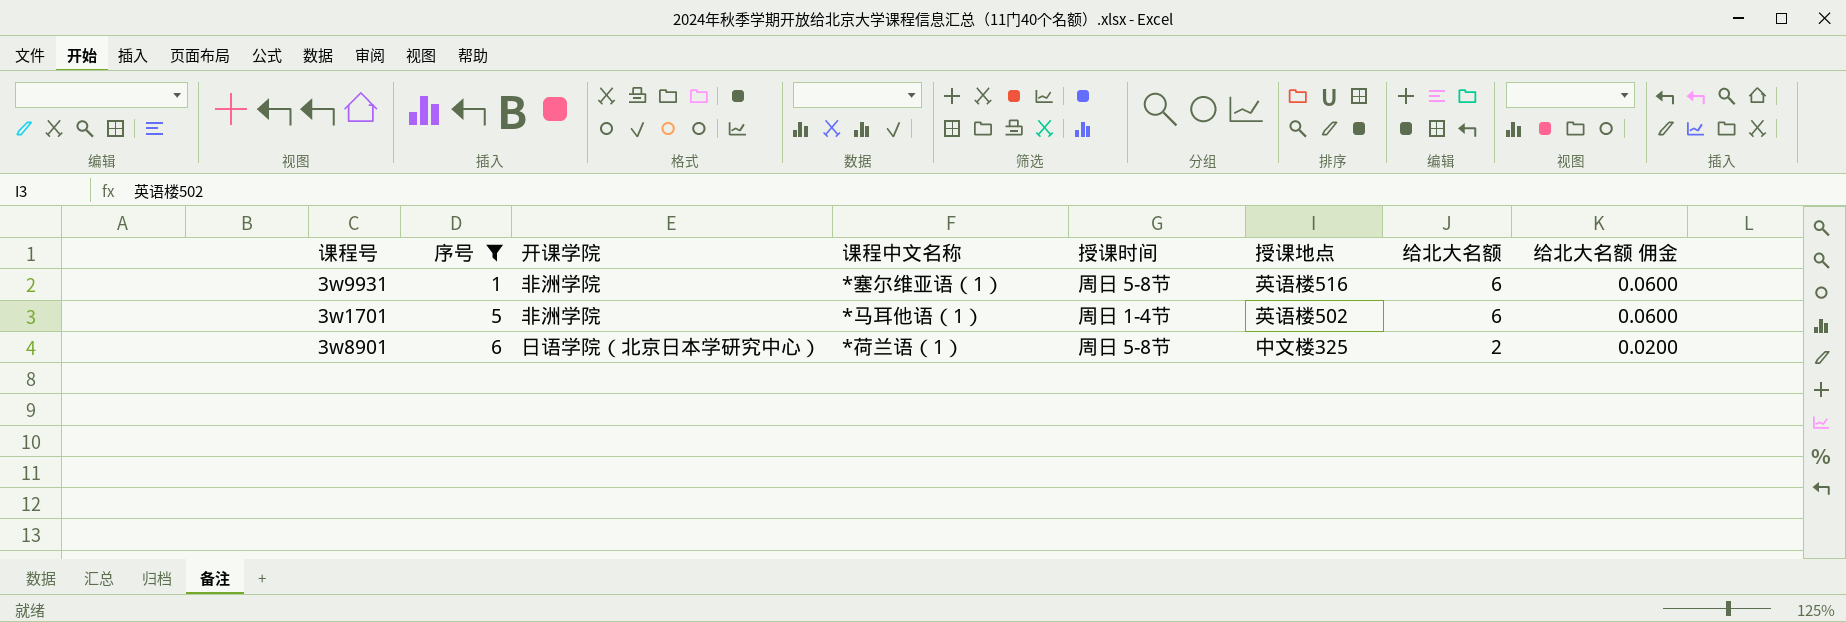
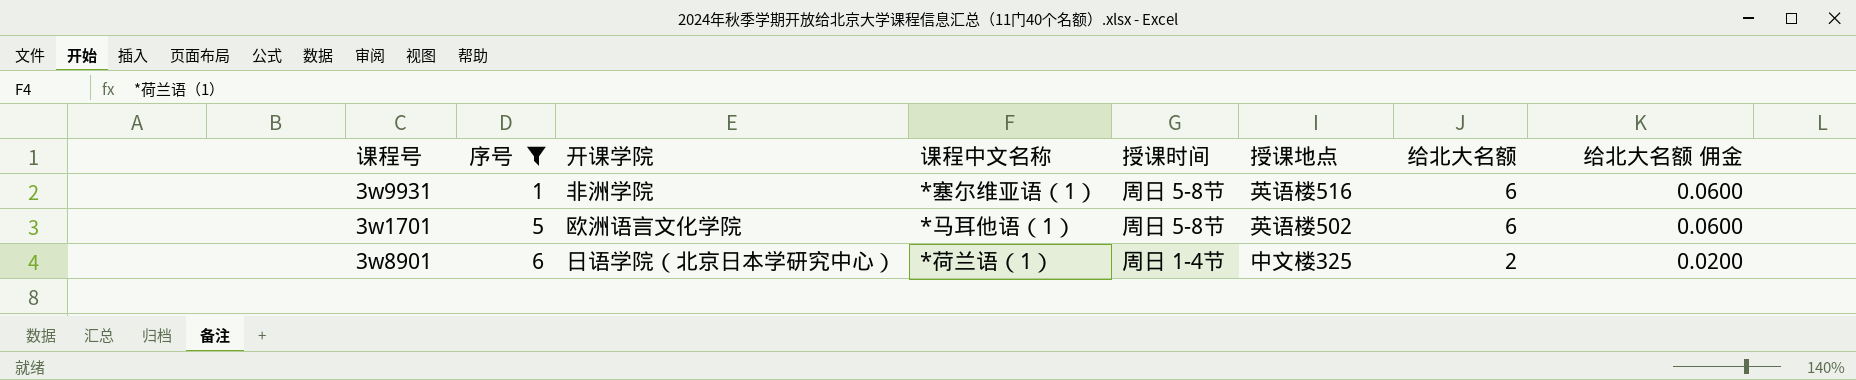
3w1701 | 开课学院: 非洲学院 -> 欧洲语言文化学院
3w1701 | 授课时间: 周日 1-4节 -> 周日 5-8节
3w8901 | 授课时间: 周日 5-8节 -> 周日 1-4节

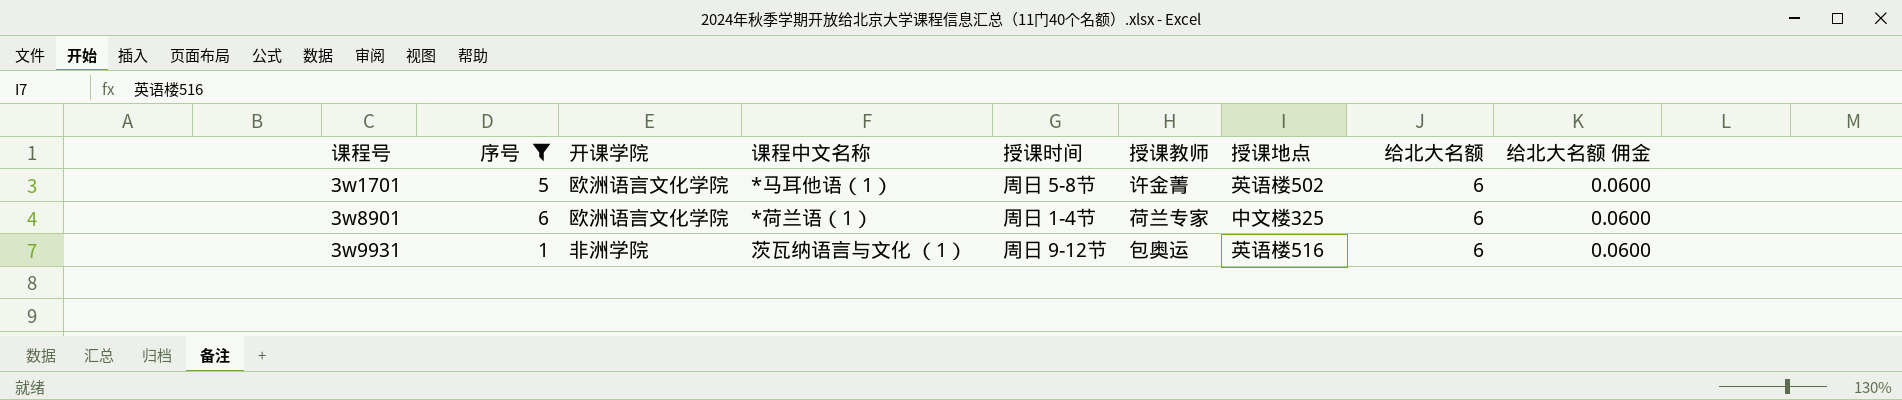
row order: 序号 ascending -> 课程号 ascending
column 授课教师 | position: none -> 6
3w8901 | 开课学院: 日语学院（北京日本学研究中心） -> 欧洲语言文化学院
3w8901 | 给北大名额: 2 -> 6
3w8901 | 给北大名额 佣金: 0.0200 -> 0.0600
3w9931 | 课程中文名称: *塞尔维亚语（1） -> 茨瓦纳语言与文化 （1）
3w9931 | 授课时间: 周日 5-8节 -> 周日 9-12节

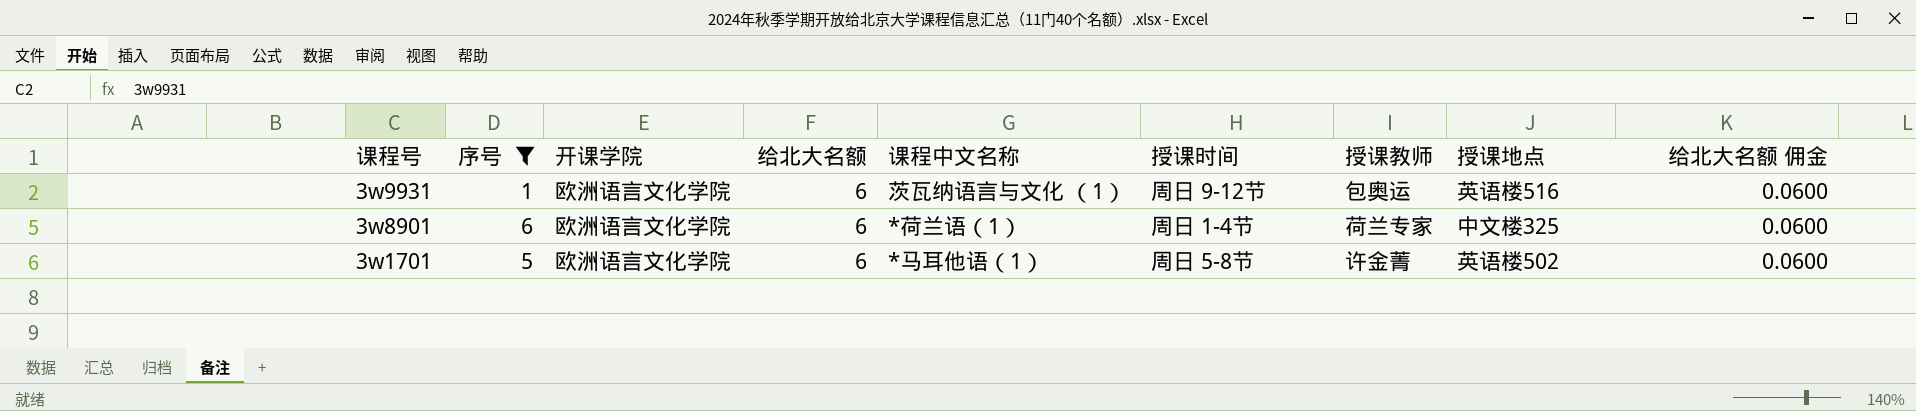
row order: 课程号 ascending -> 课程号 descending
column 给北大名额 | position: 8 -> 4
3w9931 | 开课学院: 非洲学院 -> 欧洲语言文化学院

